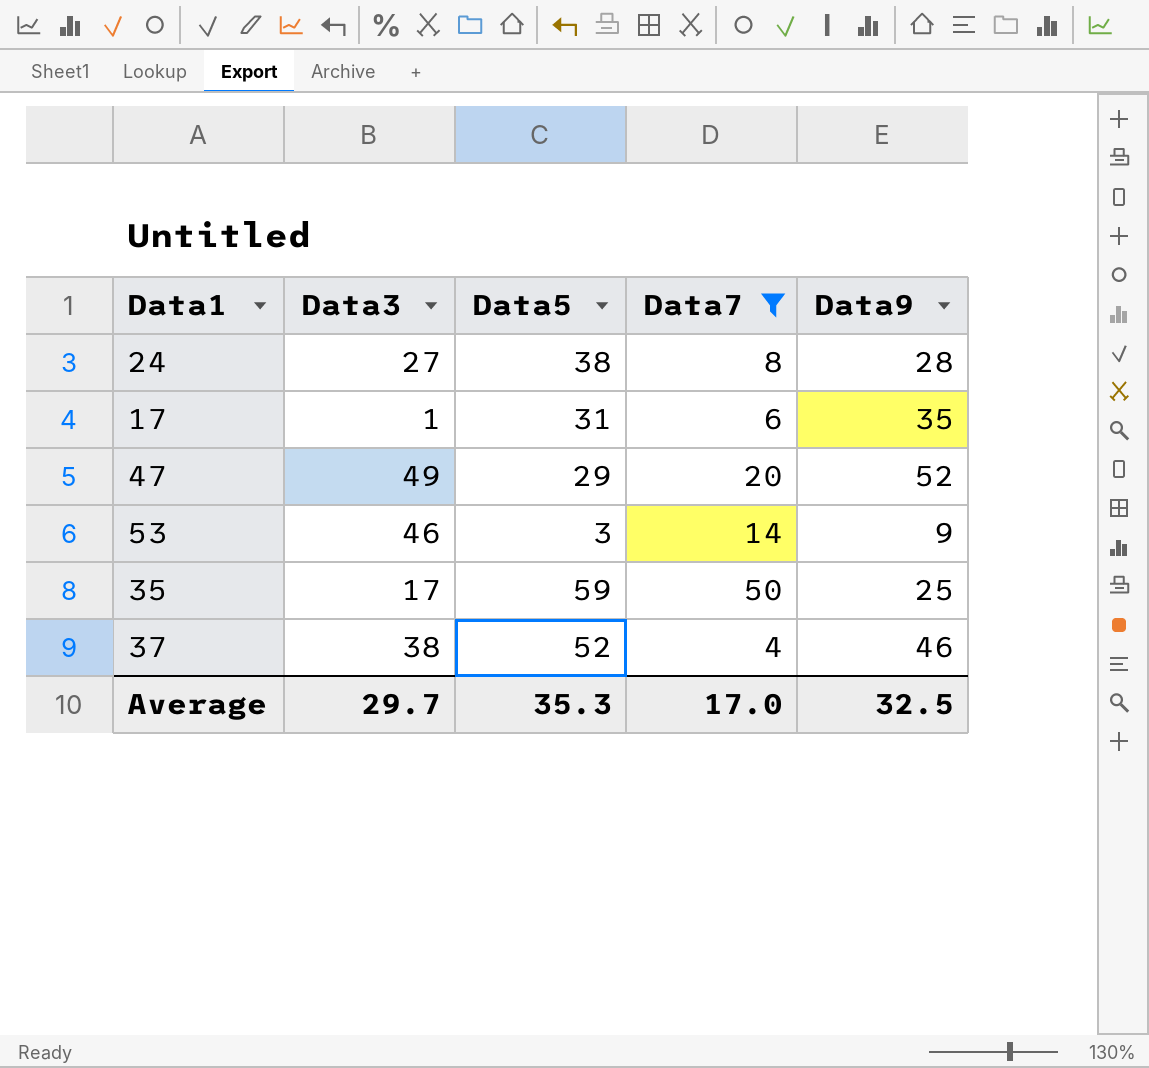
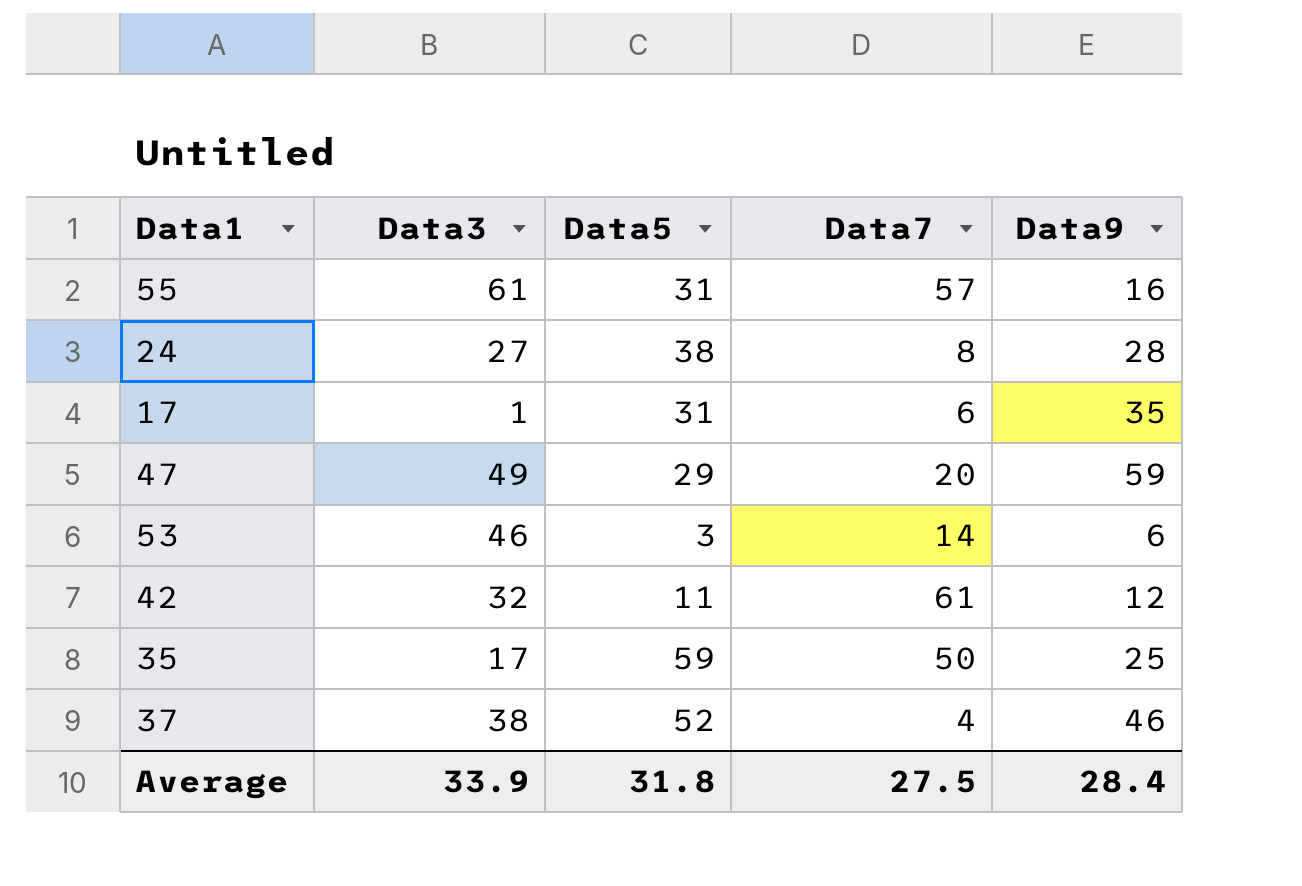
filter: Data7 <= 50 -> none
47 | Data9: 52 -> 59
53 | Data9: 9 -> 6
Average | Data3: 29.7 -> 33.9
Average | Data5: 35.3 -> 31.8
Average | Data7: 17.0 -> 27.5
Average | Data9: 32.5 -> 28.4

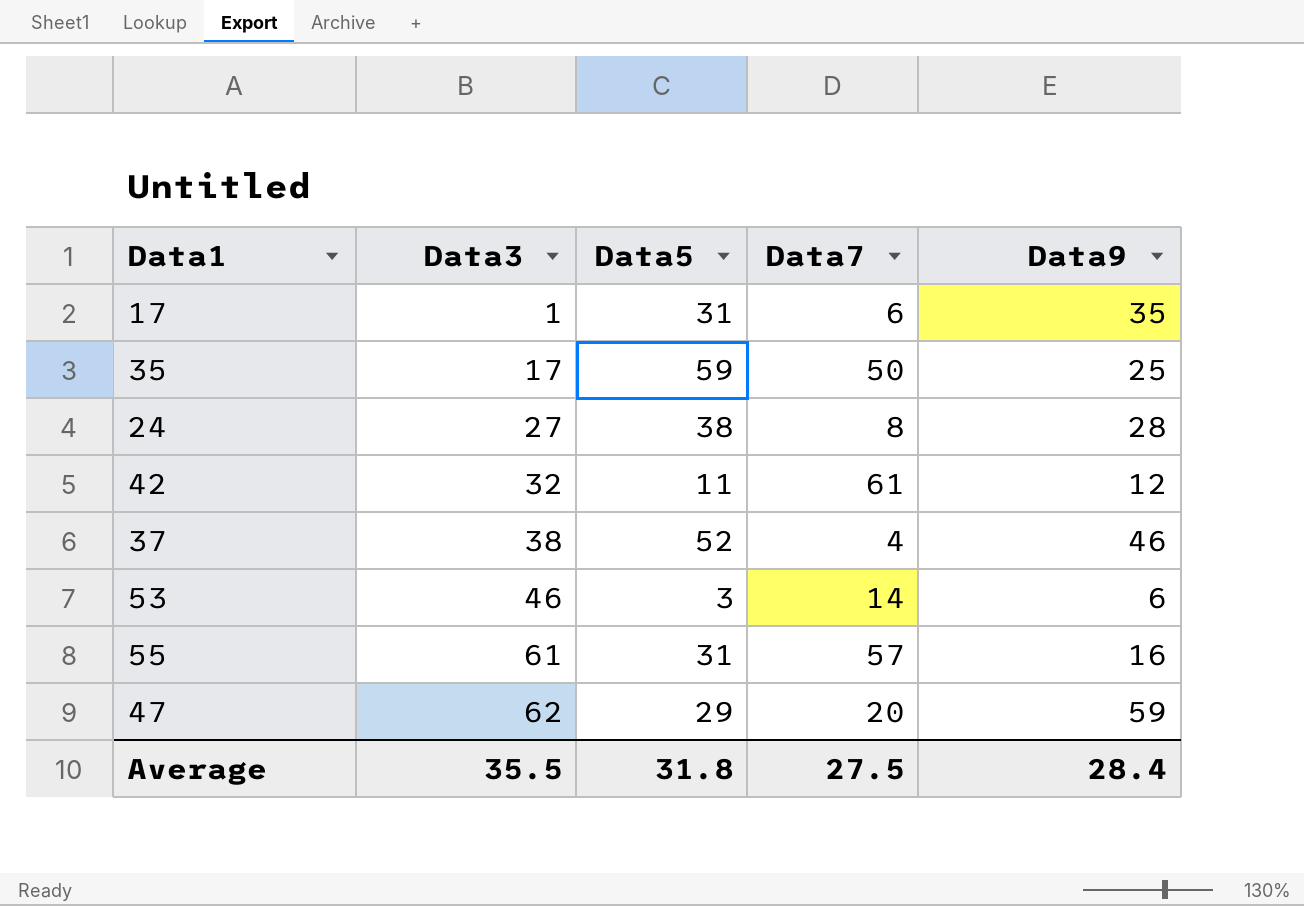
row order: none -> Data3 ascending
47 | Data3: 49 -> 62
Average | Data3: 33.9 -> 35.5

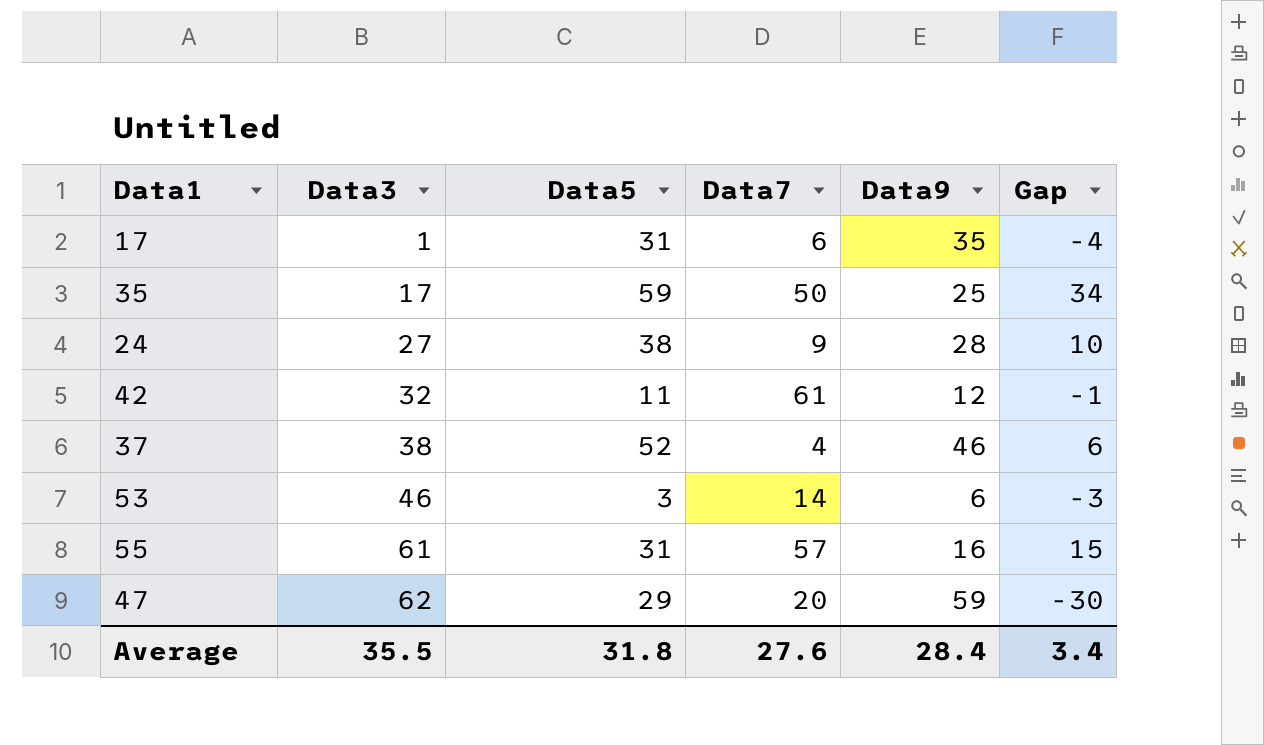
column Gap | formula: none -> [Data5] - [Data9]
24 | Data7: 8 -> 9
Average | Data7: 27.5 -> 27.6

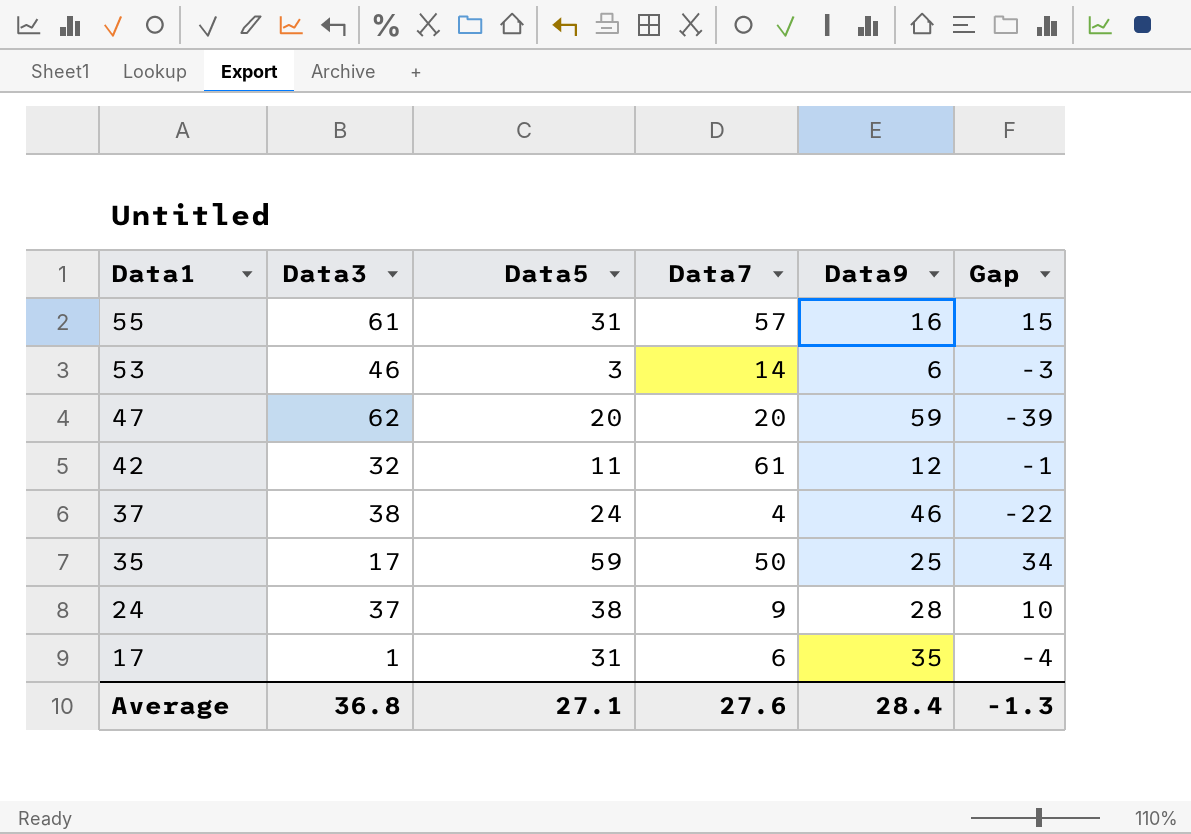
row order: Data3 ascending -> Data1 descending
47 | Data5: 29 -> 20
47 | Gap: -30 -> -39
37 | Data5: 52 -> 24
37 | Gap: 6 -> -22
24 | Data3: 27 -> 37
Average | Data3: 35.5 -> 36.8
Average | Data5: 31.8 -> 27.1
Average | Gap: 3.4 -> -1.3

